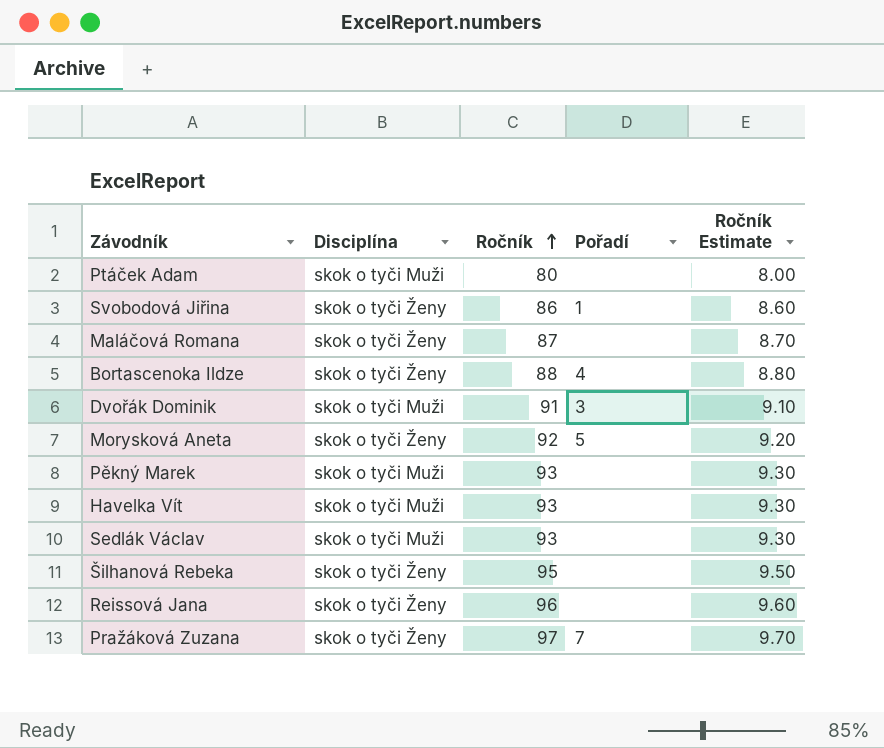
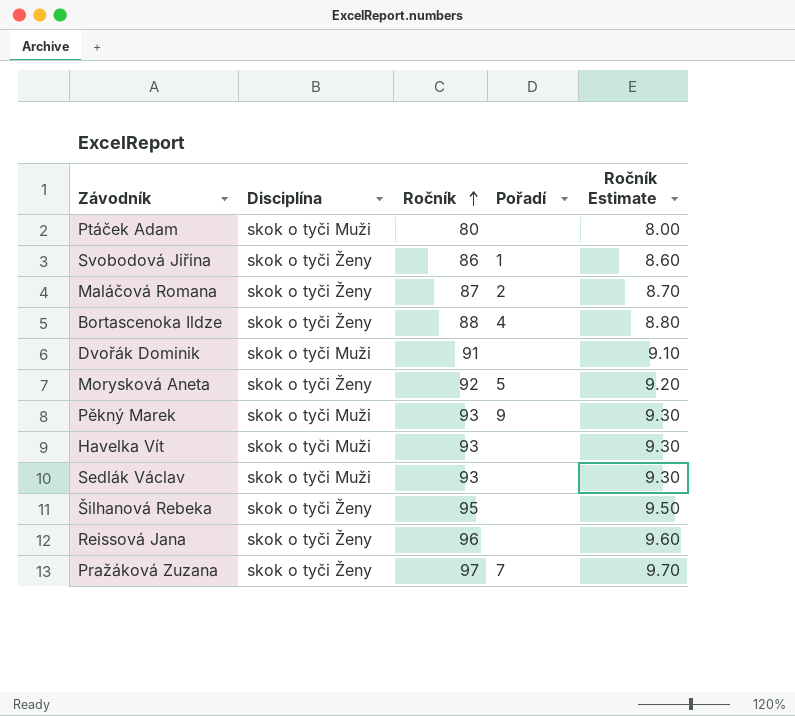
Maláčová Romana | Pořadí: none -> 2
Dvořák Dominik | Pořadí: 3 -> none
Pěkný Marek | Pořadí: none -> 9

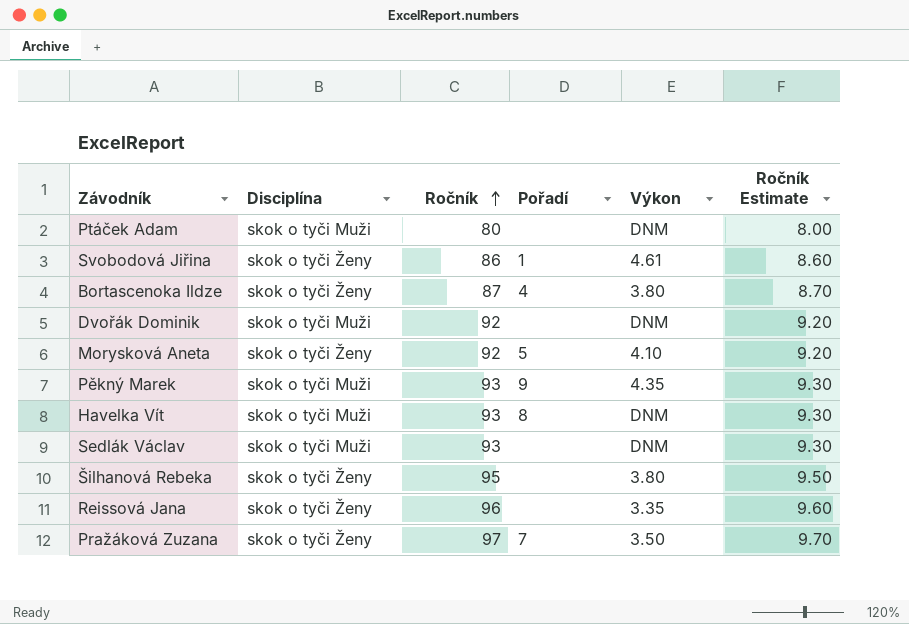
column Výkon | position: none -> 5
row Maláčová Romana: skok o tyči Ženy | 87 | 2 | 8.70 -> none
Bortascenoka Ildze | Ročník: 88 -> 87
Bortascenoka Ildze | Ročník Estimate: 8.80 -> 8.70
Dvořák Dominik | Ročník: 91 -> 92
Dvořák Dominik | Ročník Estimate: 9.10 -> 9.20
Havelka Vít | Pořadí: none -> 8

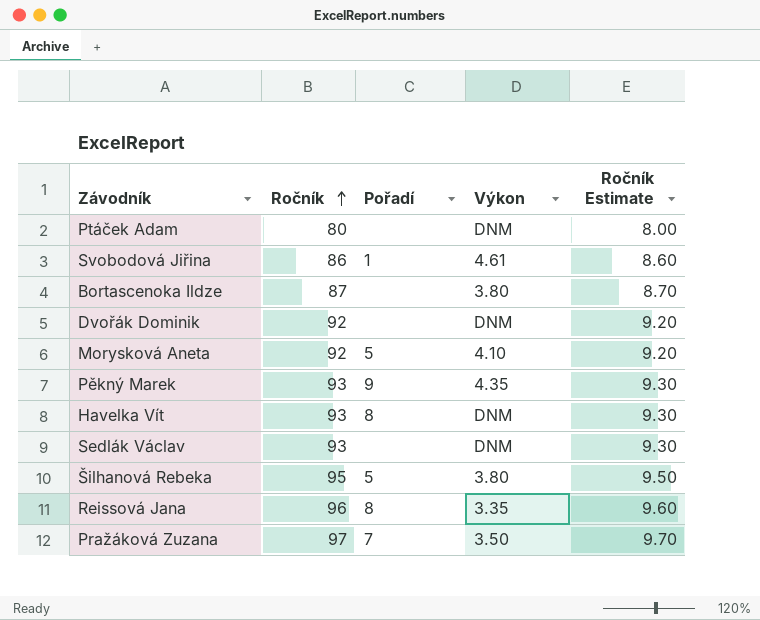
column Disciplína | position: 2 -> none
Bortascenoka Ildze | Pořadí: 4 -> none
Šilhanová Rebeka | Pořadí: none -> 5
Reissová Jana | Pořadí: none -> 8

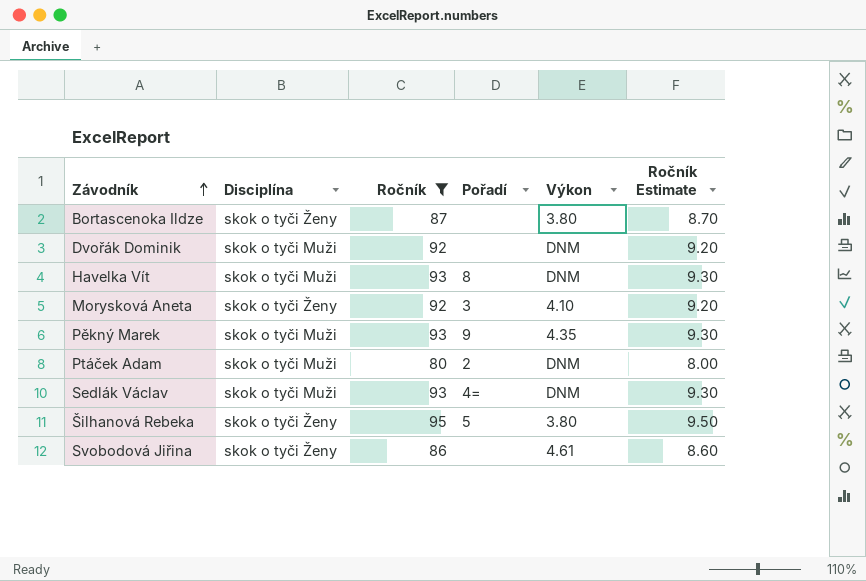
filter: none -> Ročník <= 95
row order: Ročník ascending -> Závodník ascending
column Disciplína | position: none -> 2
Morysková Aneta | Pořadí: 5 -> 3
Ptáček Adam | Pořadí: none -> 2
Sedlák Václav | Pořadí: none -> 4=
Svobodová Jiřina | Pořadí: 1 -> none

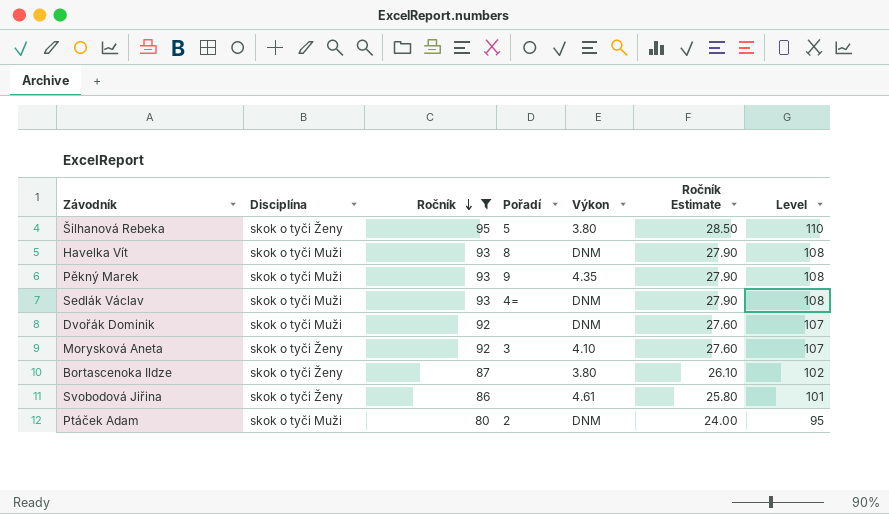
row order: Závodník ascending -> Ročník descending
column Ročník Estimate | formula: [Ročník] * 0.1 -> [Ročník] * 0.3
column Level | formula: none -> [Ročník] + 15

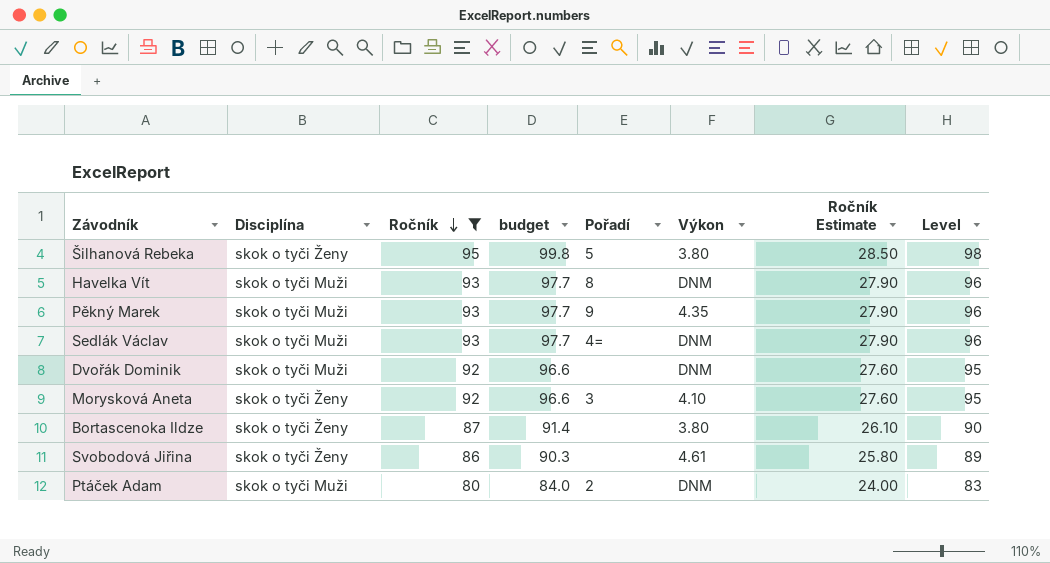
column budget | formula: none -> [Ročník] * 1.05
column Level | formula: [Ročník] + 15 -> [Ročník] + 3

